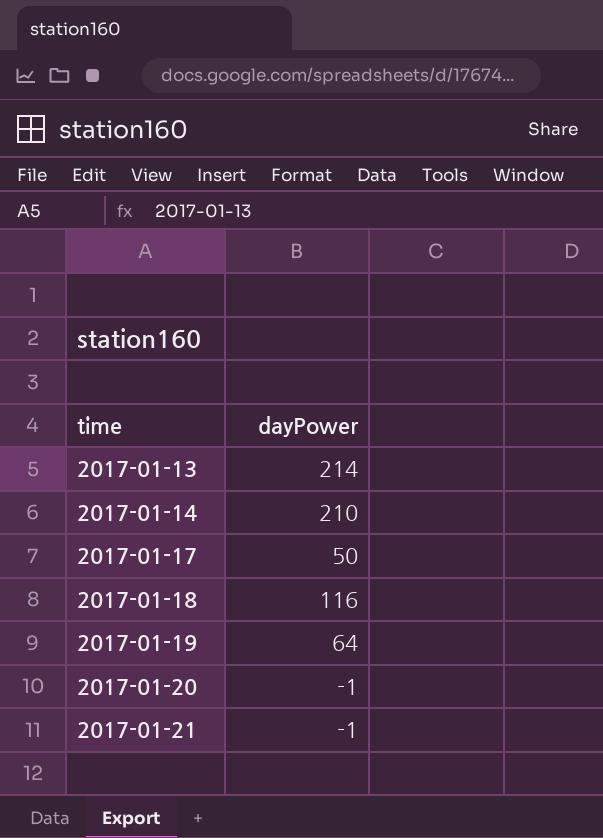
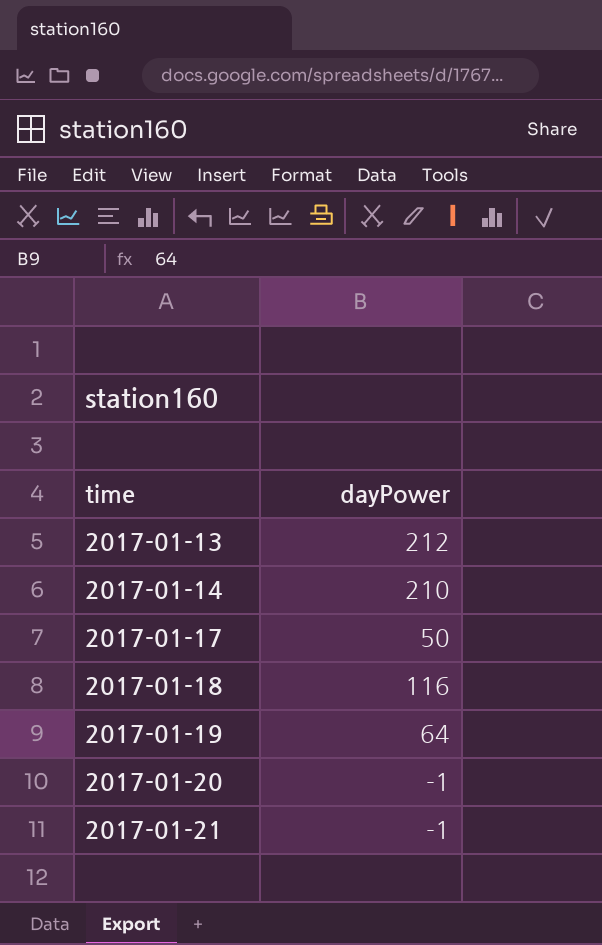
2017-01-13 | dayPower: 214 -> 212

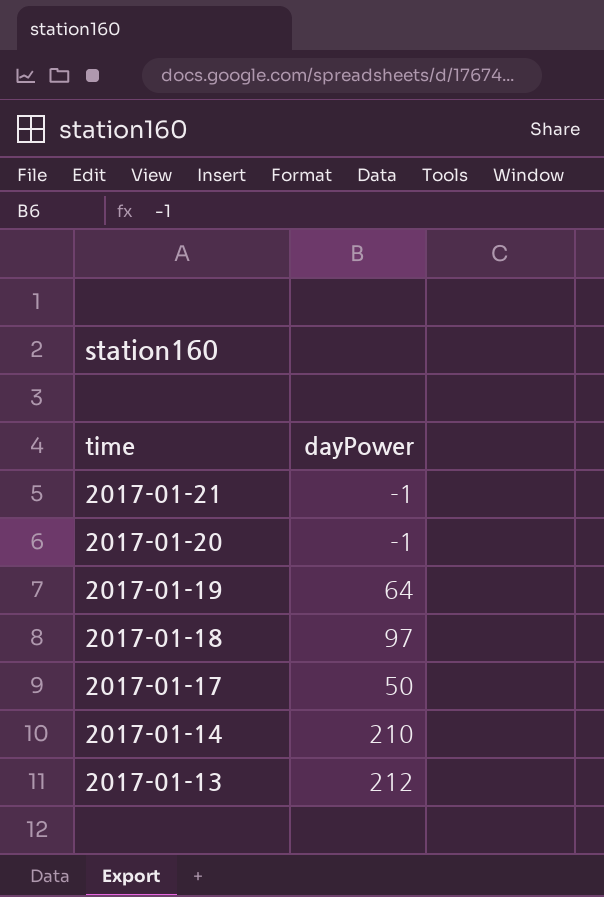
row order: time ascending -> time descending
2017-01-18 | dayPower: 116 -> 97

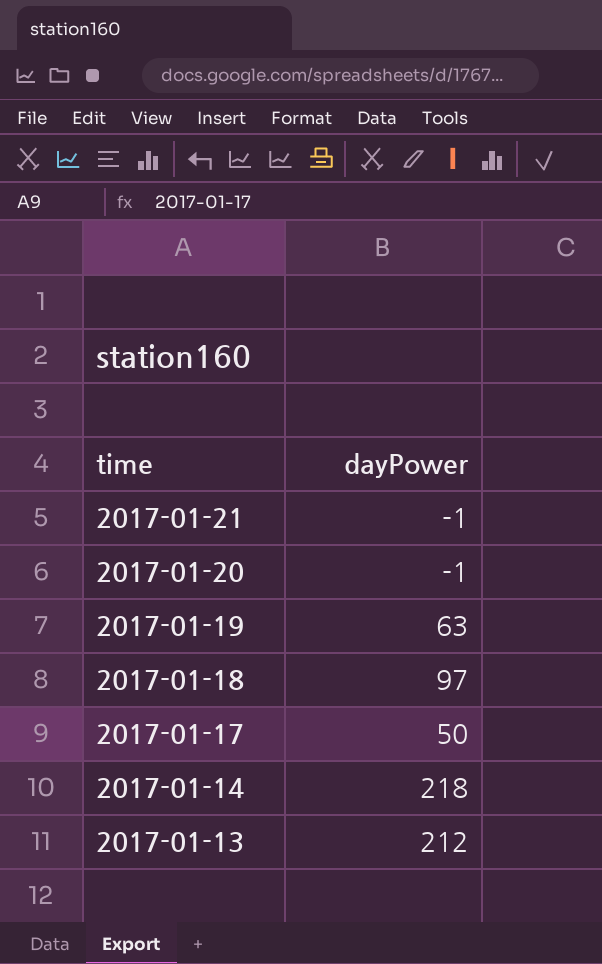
2017-01-19 | dayPower: 64 -> 63
2017-01-14 | dayPower: 210 -> 218

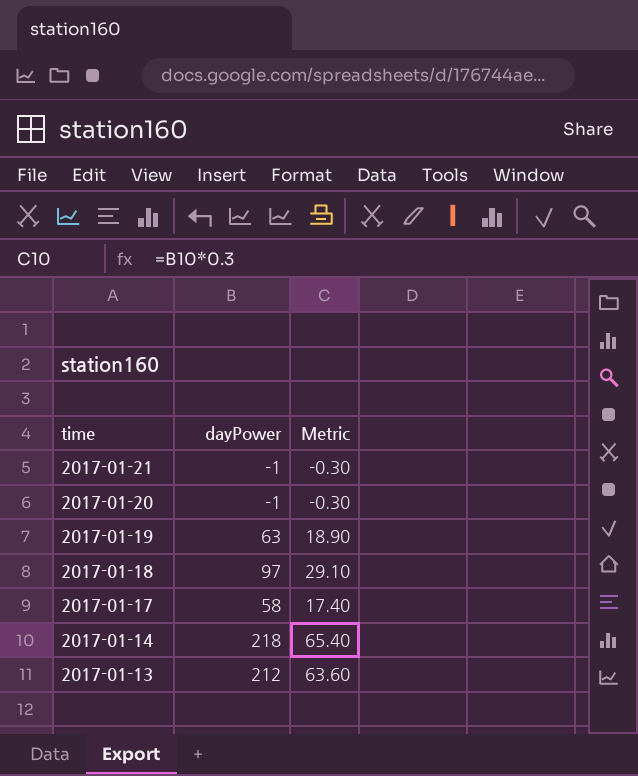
column Metric | formula: none -> [dayPower] * 0.3
2017-01-17 | dayPower: 50 -> 58

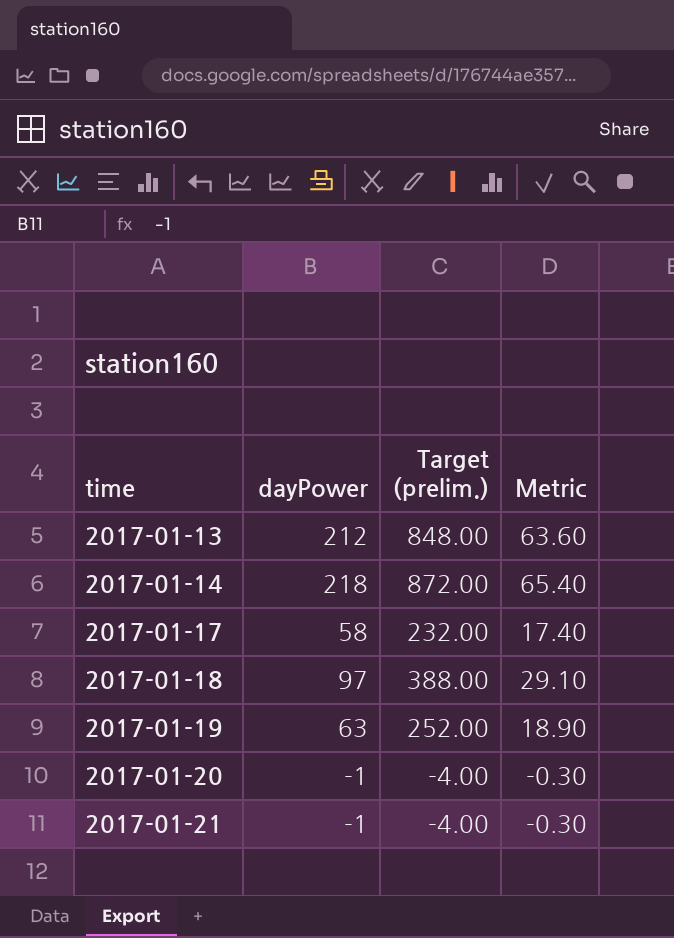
row order: time descending -> time ascending
column Target (prelim.) | formula: none -> [dayPower] * 4

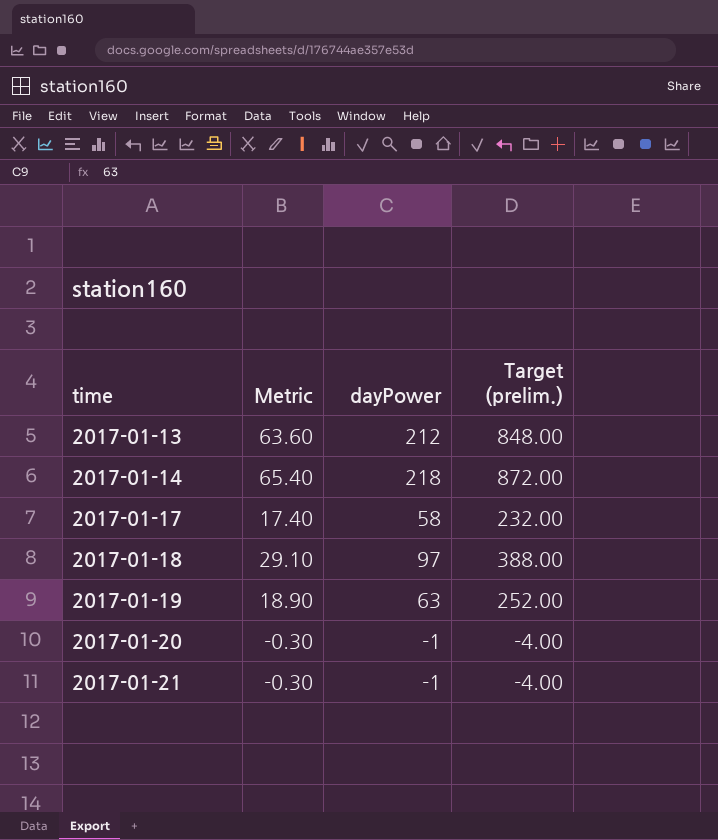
column Metric | position: 4 -> 2

